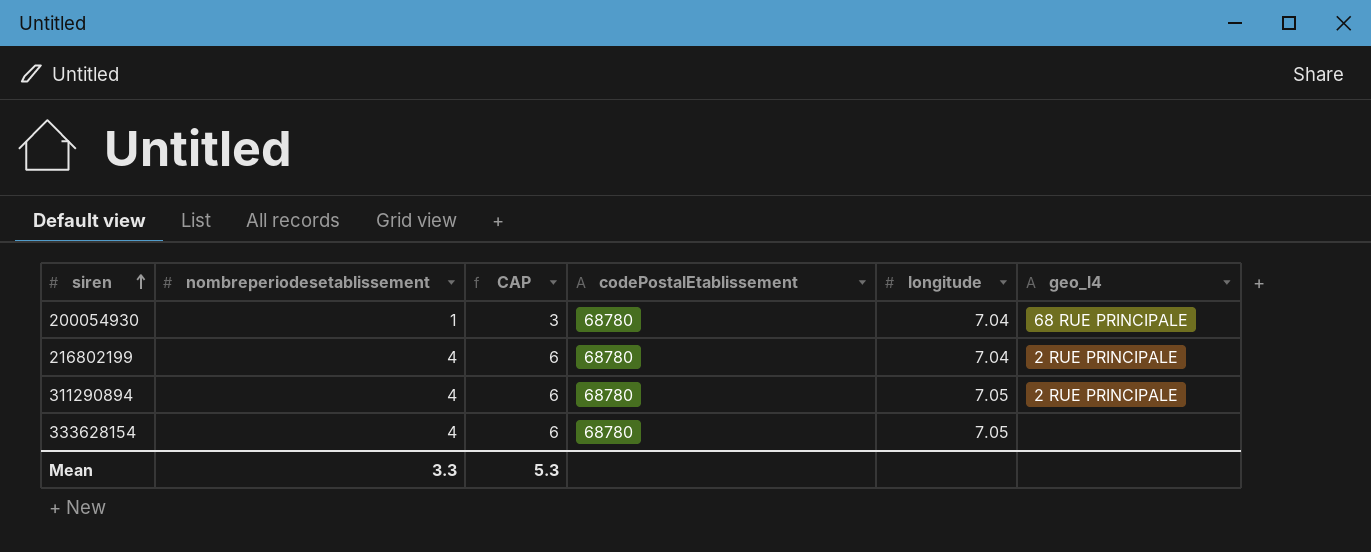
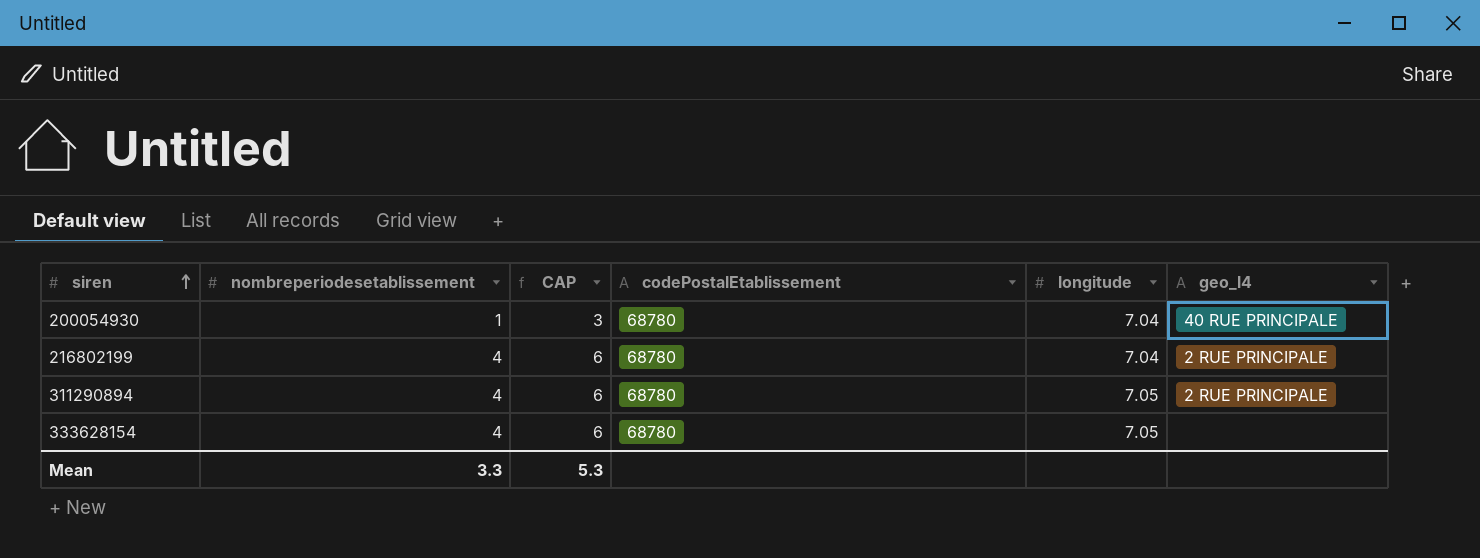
200054930 | geo_l4: 68 RUE PRINCIPALE -> 40 RUE PRINCIPALE

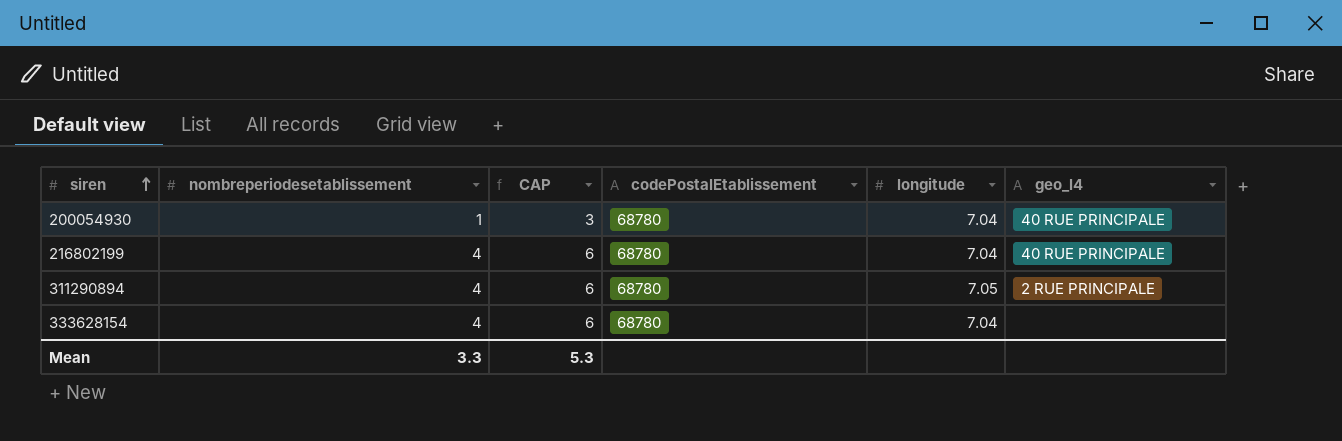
216802199 | geo_l4: 2 RUE PRINCIPALE -> 40 RUE PRINCIPALE
333628154 | longitude: 7.05 -> 7.04

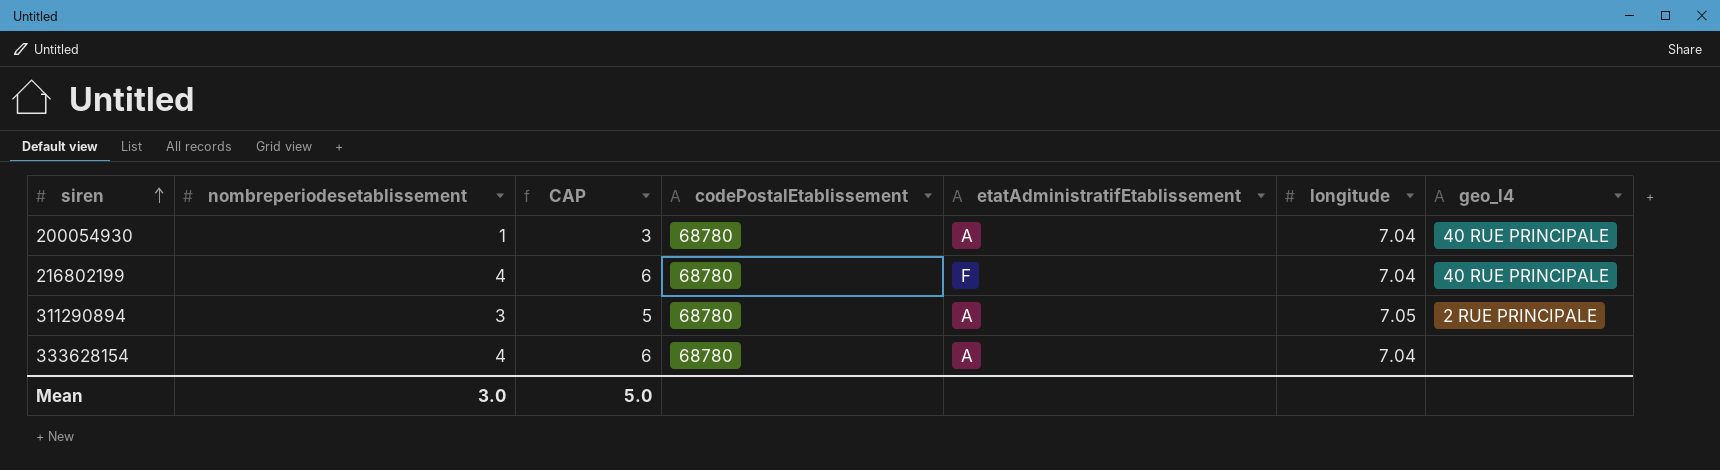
column etatAdministratifEtablissement | position: none -> 5
311290894 | nombreperiodesetablissement: 4 -> 3
311290894 | CAP: 6 -> 5
Mean | nombreperiodesetablissement: 3.3 -> 3.0
Mean | CAP: 5.3 -> 5.0

